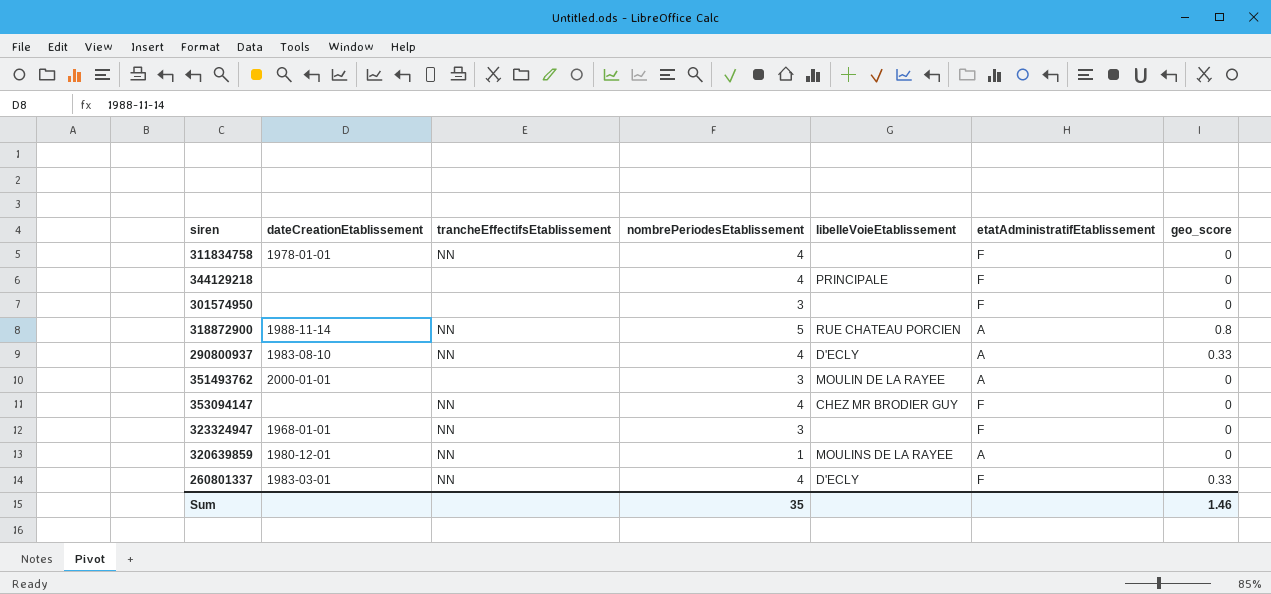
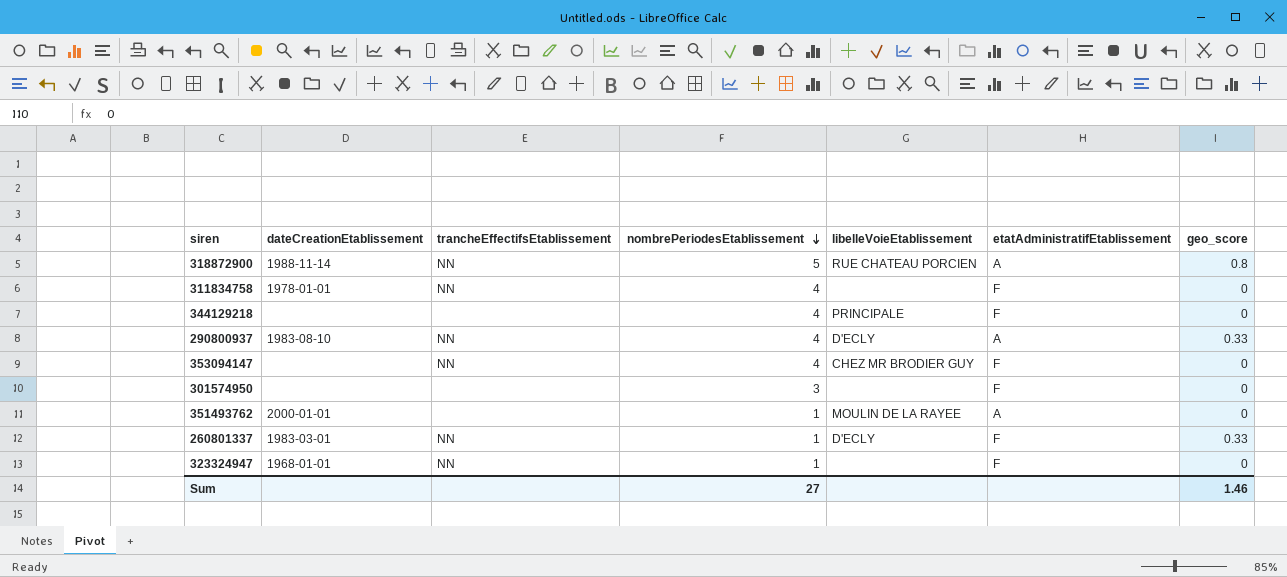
row order: none -> nombrePeriodesEtablissement descending
row 320639859: 1980-12-01 | NN | 1 | MOULINS DE LA RAYEE | A | 0 -> none
351493762 | nombrePeriodesEtablissement: 3 -> 1
260801337 | nombrePeriodesEtablissement: 4 -> 1
323324947 | nombrePeriodesEtablissement: 3 -> 1
Sum | nombrePeriodesEtablissement: 35 -> 27

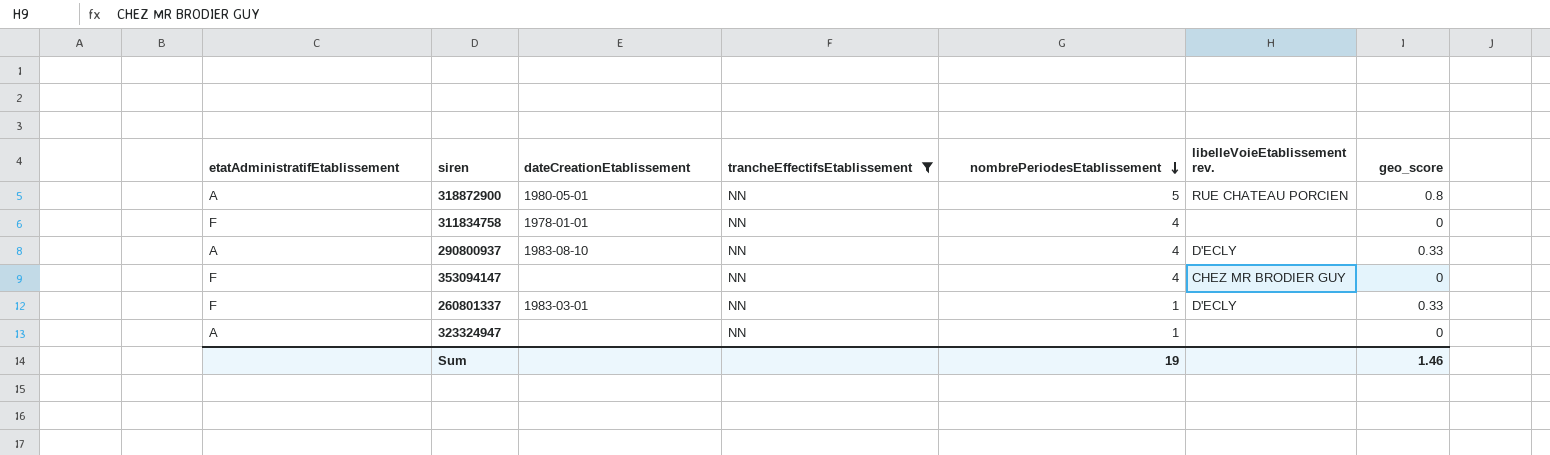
filter: none -> trancheEffectifsEtablissement = NN
column etatAdministratifEtablissement | position: 6 -> 1
column name: libelleVoieEtablissement -> libelleVoieEtablissement rev.
318872900 | dateCreationEtablissement: 1988-11-14 -> 1980-05-01
323324947 | etatAdministratifEtablissement: F -> A
323324947 | dateCreationEtablissement: 1968-01-01 -> none
Sum | nombrePeriodesEtablissement: 27 -> 19

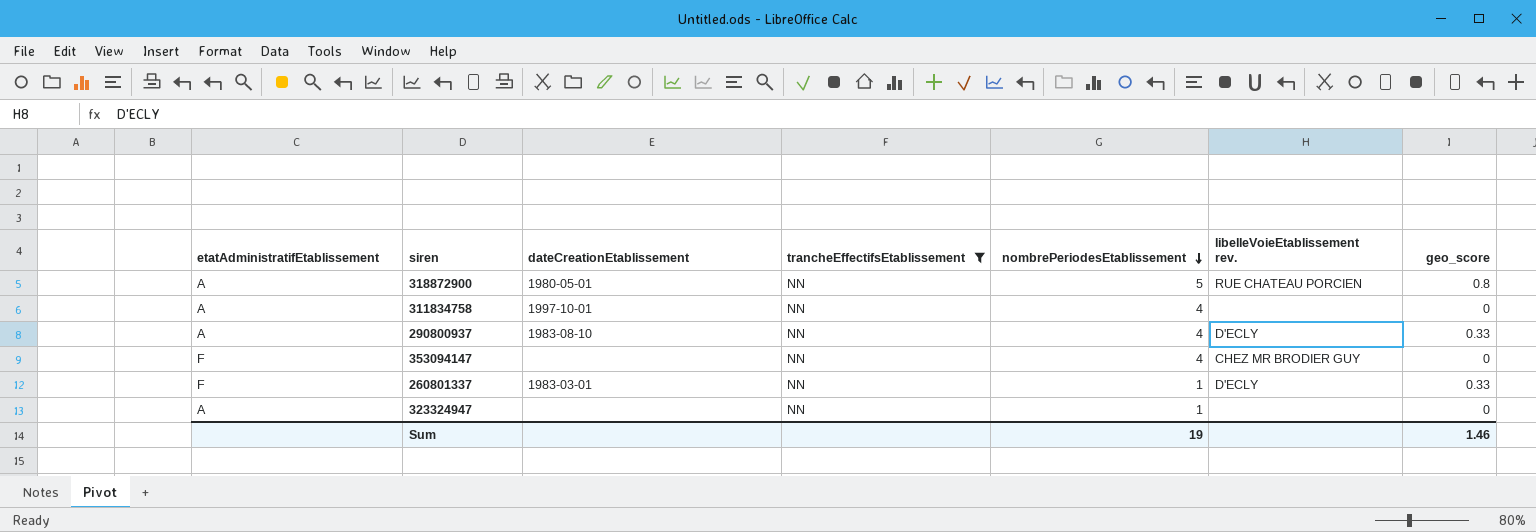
311834758 | etatAdministratifEtablissement: F -> A
311834758 | dateCreationEtablissement: 1978-01-01 -> 1997-10-01

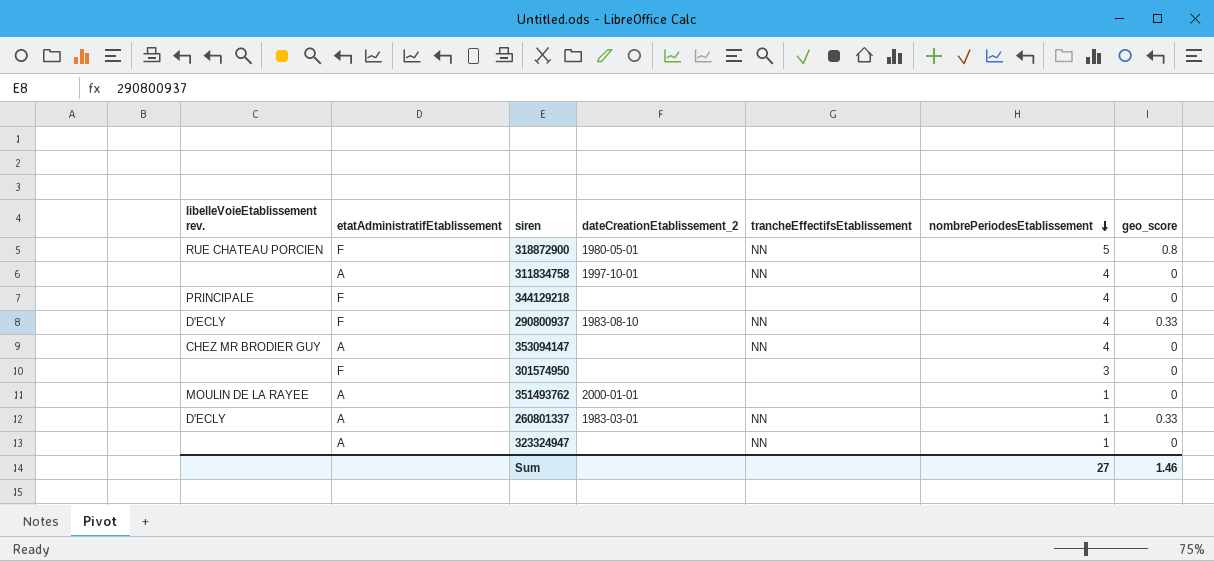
filter: trancheEffectifsEtablissement = NN -> none
column libelleVoieEtablissement rev. | position: 6 -> 1
column name: dateCreationEtablissement -> dateCreationEtablissement_2
318872900 | etatAdministratifEtablissement: A -> F
290800937 | etatAdministratifEtablissement: A -> F
353094147 | etatAdministratifEtablissement: F -> A
260801337 | etatAdministratifEtablissement: F -> A
Sum | nombrePeriodesEtablissement: 19 -> 27

